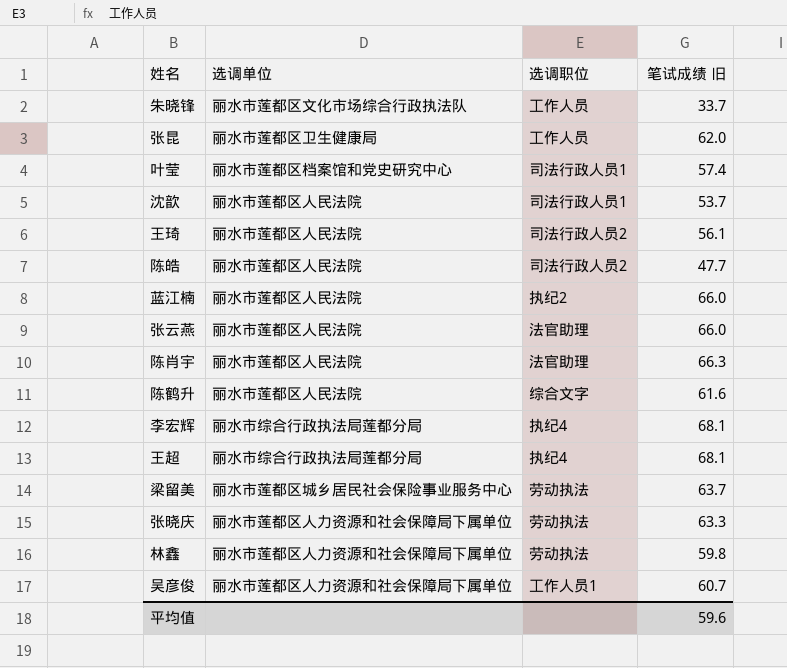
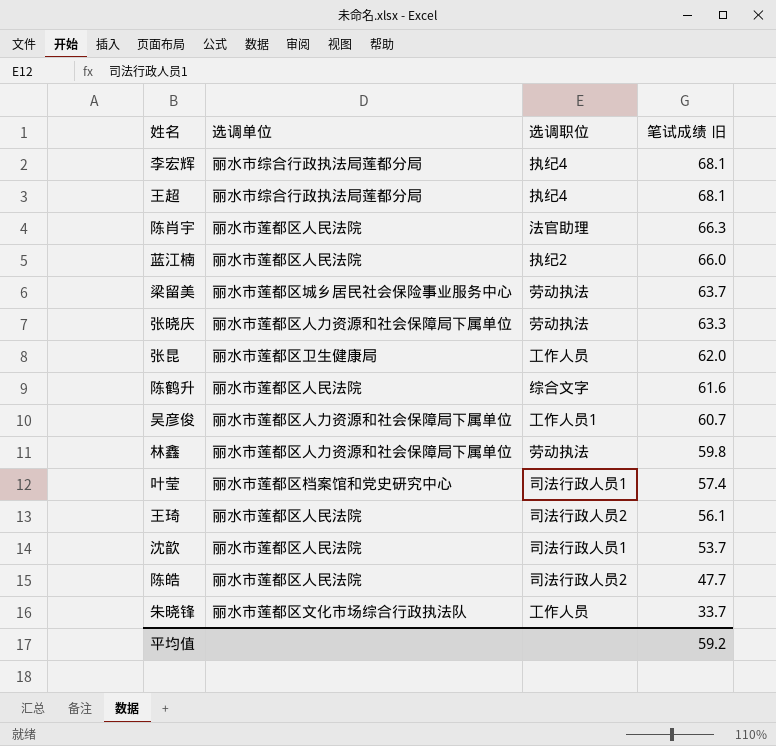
row order: none -> 笔试成绩 旧 descending
row 张云燕: 丽水市莲都区人民法院 | 法官助理 | 66.0 -> none
平均值 | 笔试成绩 旧: 59.6 -> 59.2

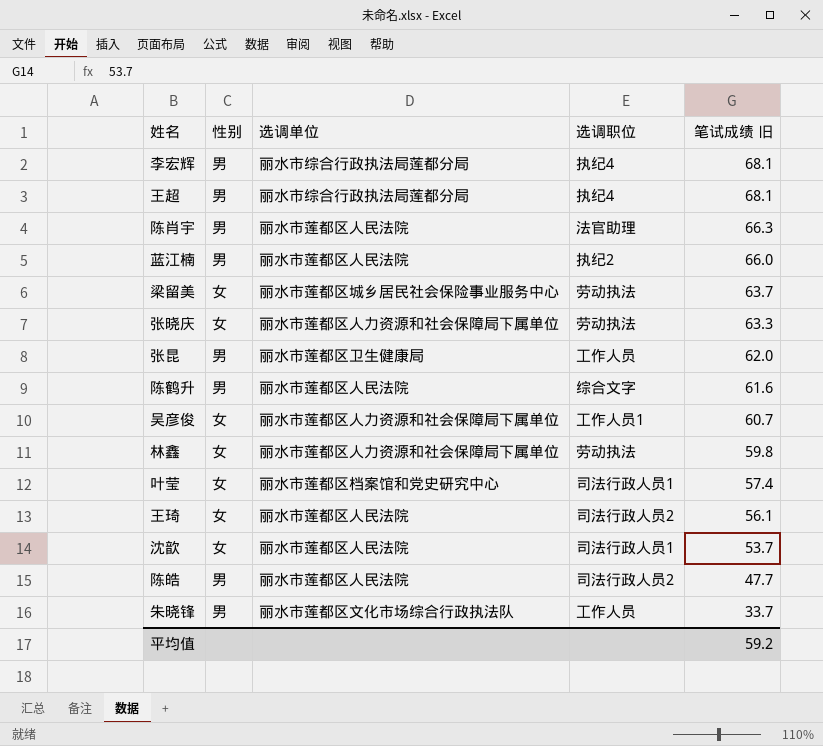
column 性别 | position: none -> 2

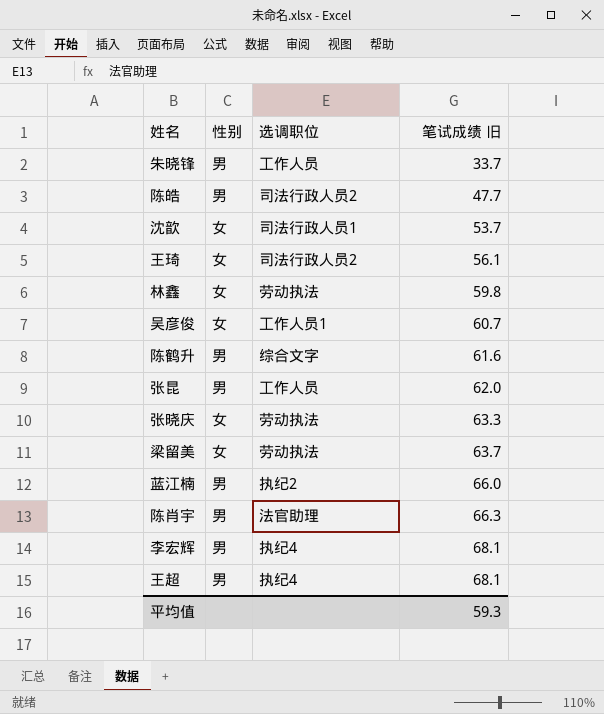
row order: 笔试成绩 旧 descending -> 笔试成绩 旧 ascending
column 选调单位 | position: 3 -> none
row 叶莹: 女 | 丽水市莲都区档案馆和党史研究中心 | 司法行政人员1 | 57.4 -> none
平均值 | 笔试成绩 旧: 59.2 -> 59.3

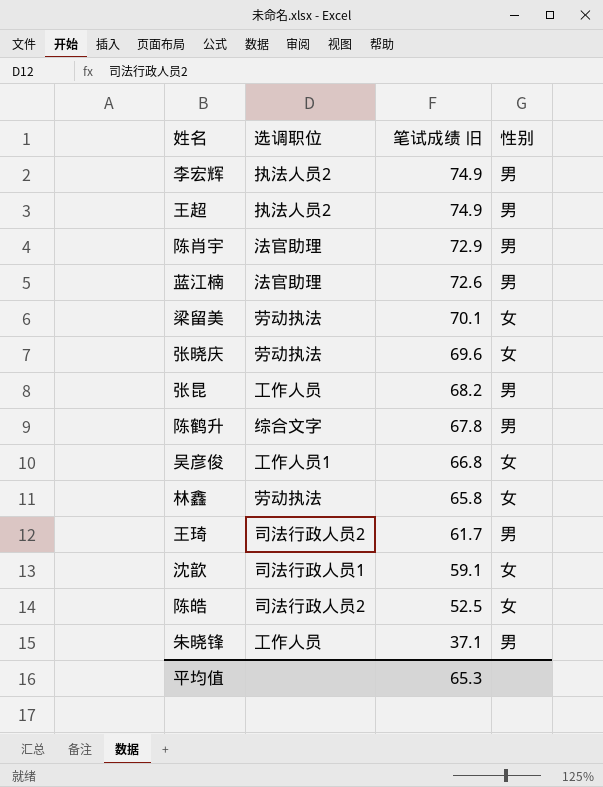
row order: 笔试成绩 旧 ascending -> 笔试成绩 旧 descending
column 性别 | position: 2 -> 4
李宏辉 | 选调职位: 执纪4 -> 执法人员2
李宏辉 | 笔试成绩 旧: 68.1 -> 74.9
王超 | 选调职位: 执纪4 -> 执法人员2
王超 | 笔试成绩 旧: 68.1 -> 74.9
陈肖宇 | 笔试成绩 旧: 66.3 -> 72.9
蓝江楠 | 选调职位: 执纪2 -> 法官助理
蓝江楠 | 笔试成绩 旧: 66.0 -> 72.6
梁留美 | 笔试成绩 旧: 63.7 -> 70.1
张晓庆 | 笔试成绩 旧: 63.3 -> 69.6
张昆 | 笔试成绩 旧: 62.0 -> 68.2
陈鹤升 | 笔试成绩 旧: 61.6 -> 67.8
吴彦俊 | 笔试成绩 旧: 60.7 -> 66.8
林鑫 | 笔试成绩 旧: 59.8 -> 65.8
王琦 | 笔试成绩 旧: 56.1 -> 61.7
王琦 | 性别: 女 -> 男
沈歆 | 笔试成绩 旧: 53.7 -> 59.1
陈皓 | 笔试成绩 旧: 47.7 -> 52.5
陈皓 | 性别: 男 -> 女
朱晓锋 | 笔试成绩 旧: 33.7 -> 37.1
平均值 | 笔试成绩 旧: 59.3 -> 65.3

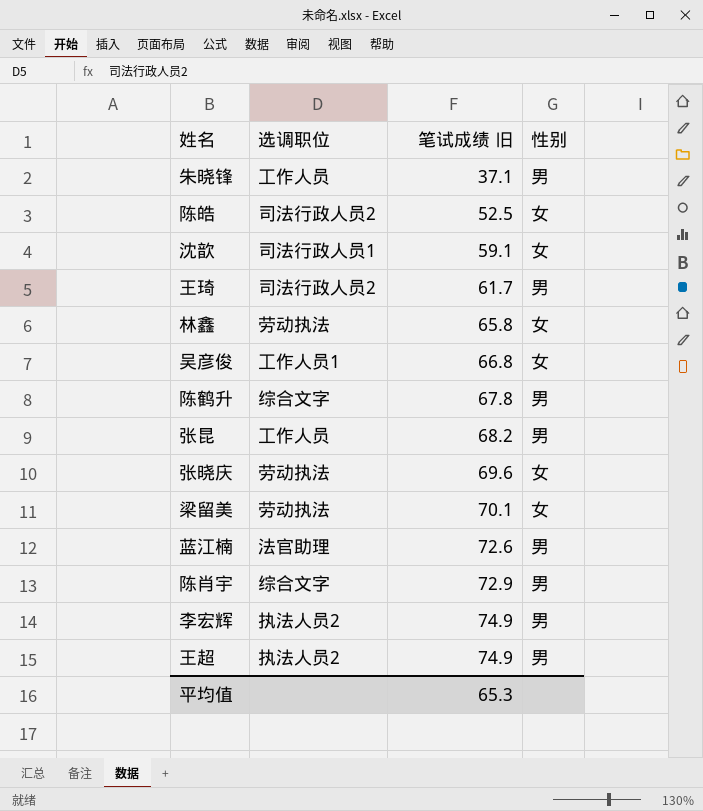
row order: 笔试成绩 旧 descending -> 笔试成绩 旧 ascending
陈肖宇 | 选调职位: 法官助理 -> 综合文字

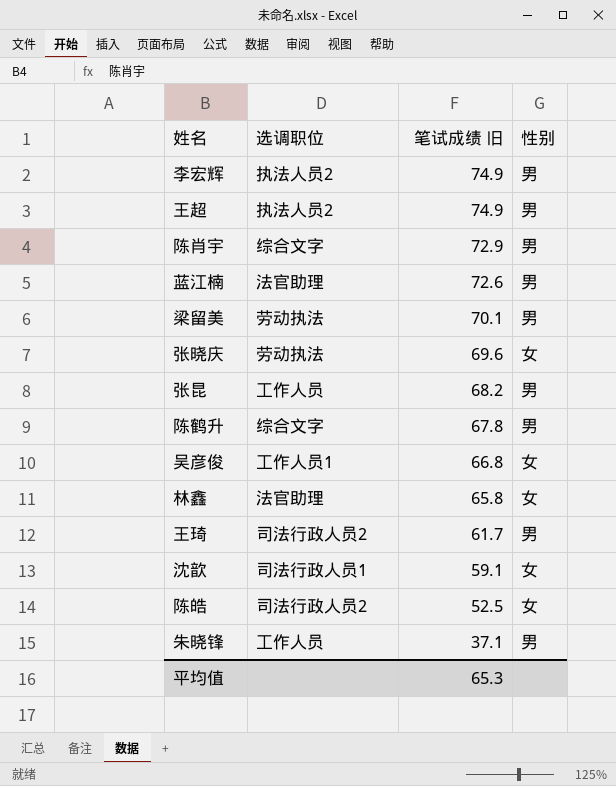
row order: 笔试成绩 旧 ascending -> 笔试成绩 旧 descending
梁留美 | 性别: 女 -> 男
林鑫 | 选调职位: 劳动执法 -> 法官助理

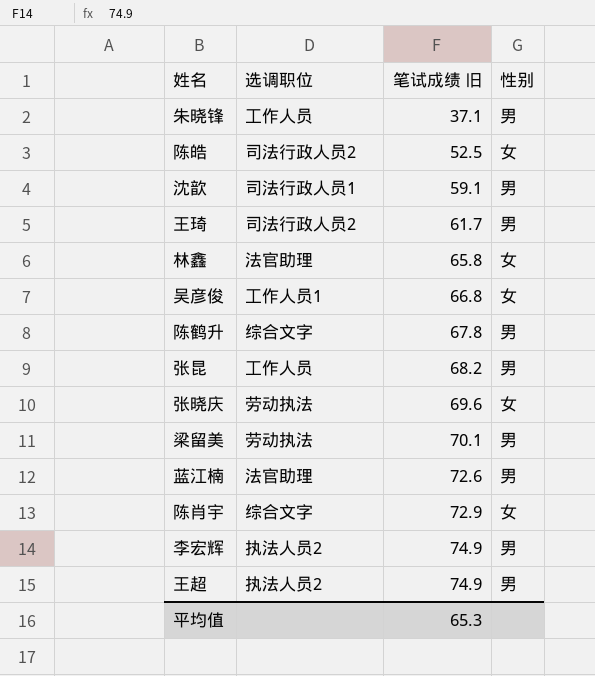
row order: 笔试成绩 旧 descending -> 笔试成绩 旧 ascending
沈歆 | 性别: 女 -> 男
陈肖宇 | 性别: 男 -> 女

